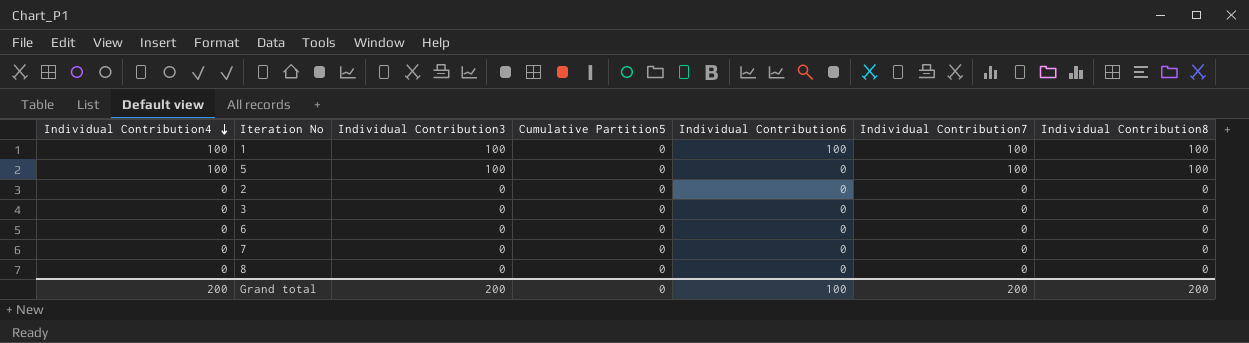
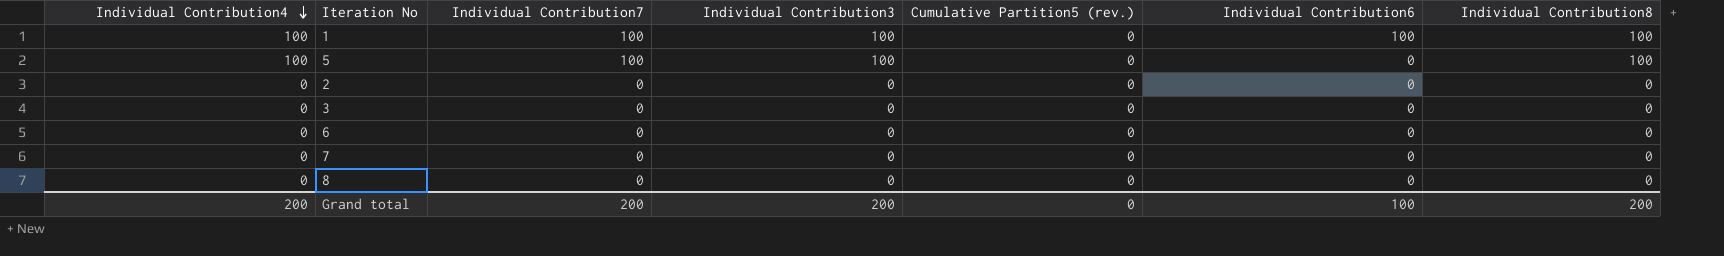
column Individual Contribution7 | position: 6 -> 3
column name: Cumulative Partition5 -> Cumulative Partition5 (rev.)

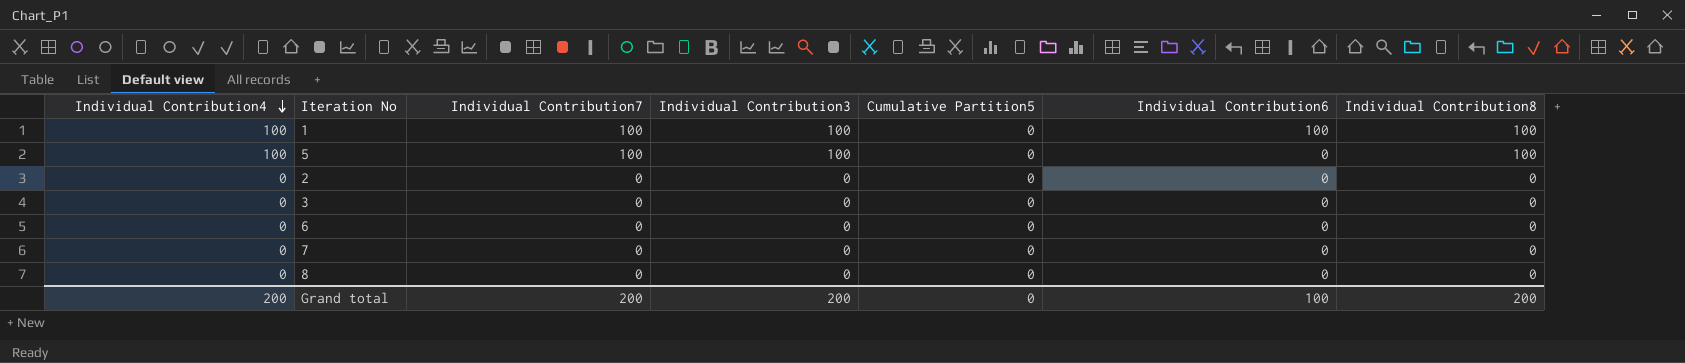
column name: Cumulative Partition5 (rev.) -> Cumulative Partition5

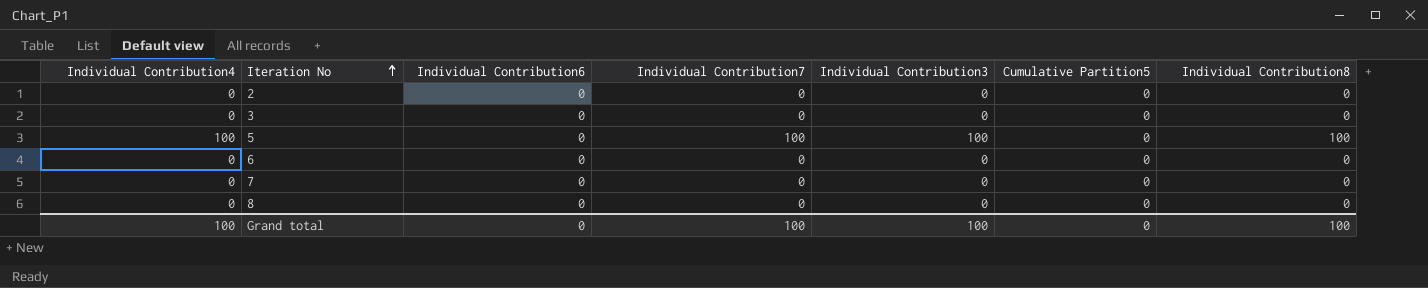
row order: Individual Contribution4 descending -> Iteration No ascending
column Individual Contribution6 | position: 6 -> 3
row 1: 100 | 100 | 100 | 0 | 100 | 100 -> none
Grand total | Individual Contribution4: 200 -> 100
Grand total | Individual Contribution6: 100 -> 0
Grand total | Individual Contribution7: 200 -> 100
Grand total | Individual Contribution3: 200 -> 100
Grand total | Individual Contribution8: 200 -> 100

